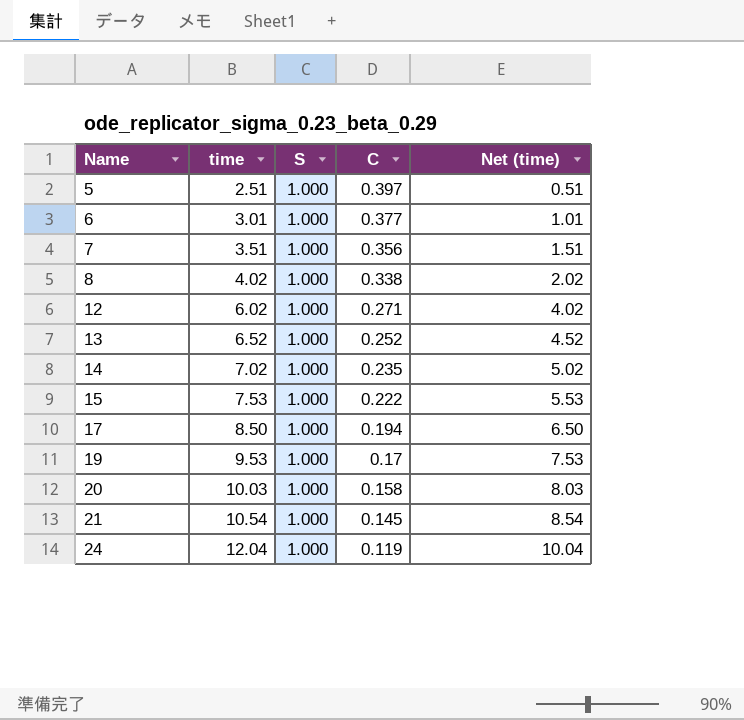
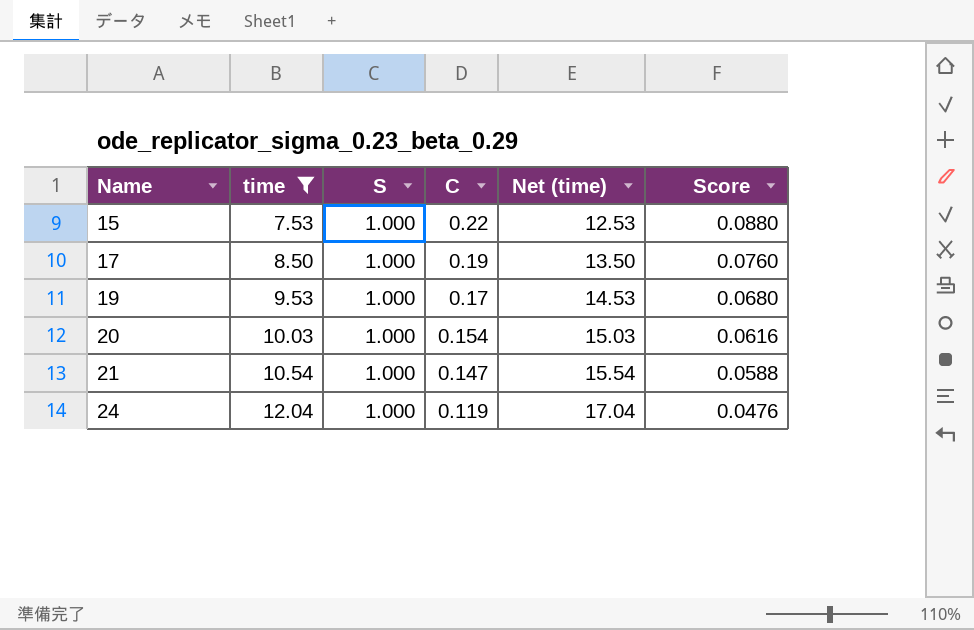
filter: none -> time >= 7.53
column Net (time) | formula: [time] - 2 -> [time] + 5
column Score | formula: none -> [C] * 0.4
15 | C: 0.222 -> 0.22
17 | C: 0.194 -> 0.19
20 | C: 0.158 -> 0.154
21 | C: 0.145 -> 0.147

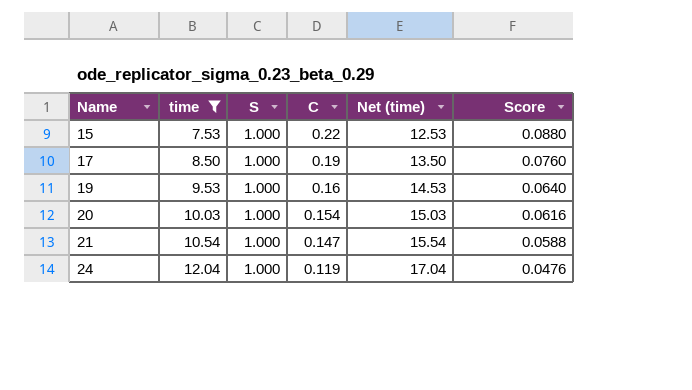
19 | C: 0.17 -> 0.16
19 | Score: 0.0680 -> 0.0640

